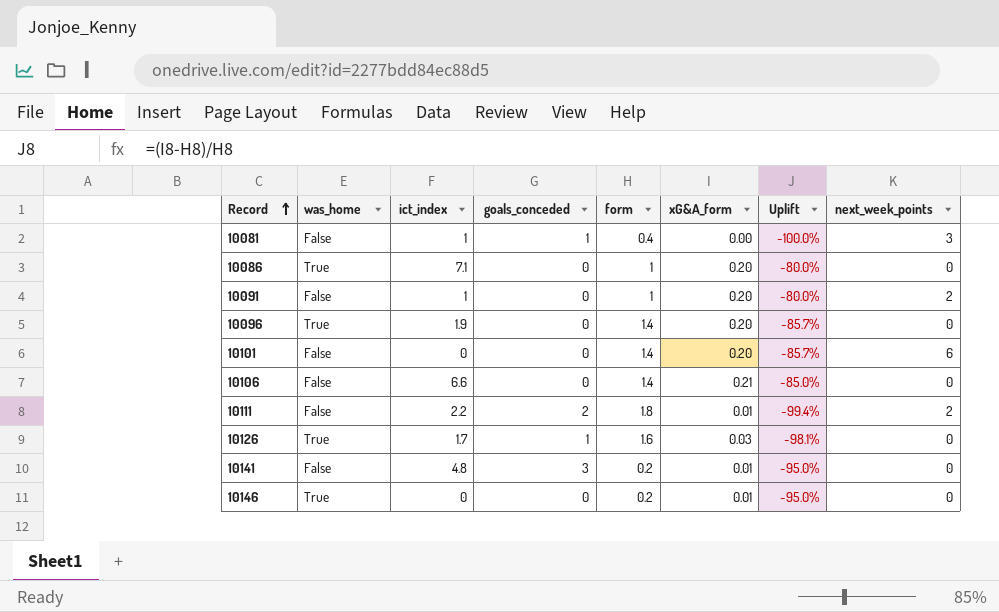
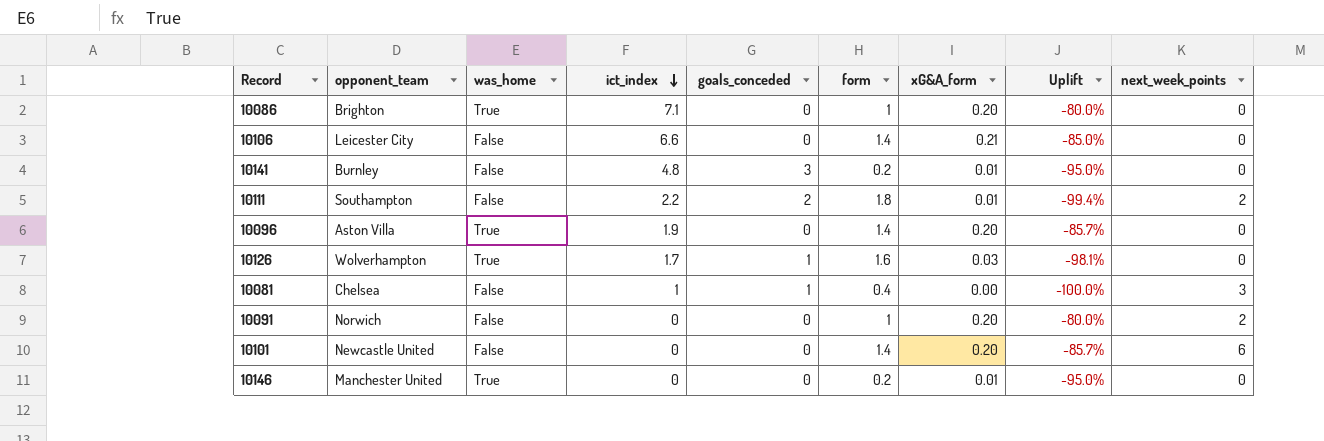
row order: Record ascending -> ict_index descending
column opponent_team | position: none -> 2
10091 | ict_index: 1 -> 0

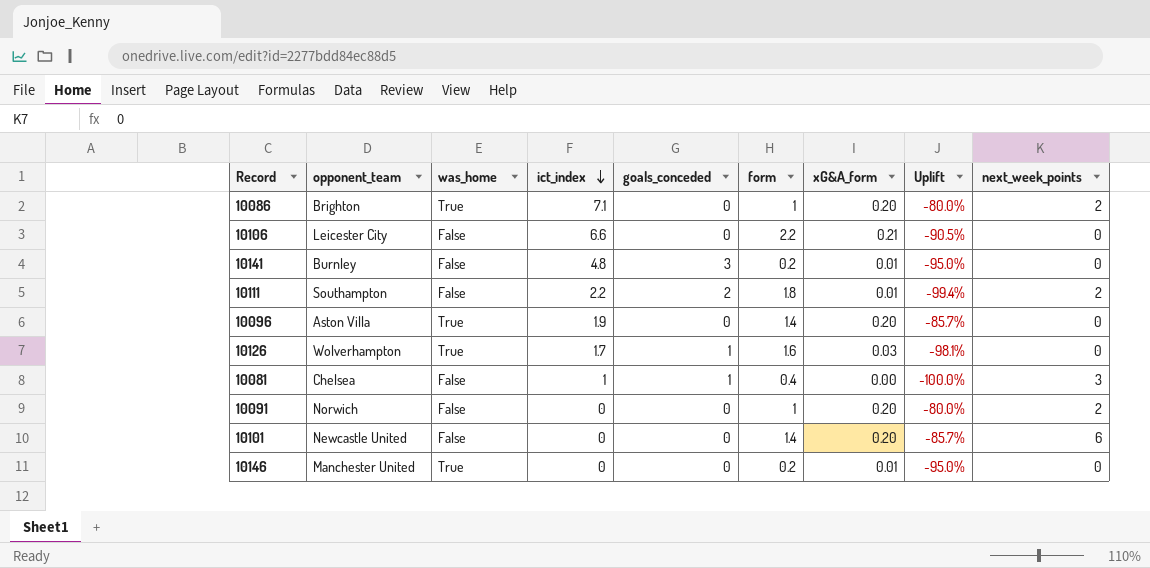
10086 | next_week_points: 0 -> 2
10106 | form: 1.4 -> 2.2
10106 | Uplift: -85.0% -> -90.5%

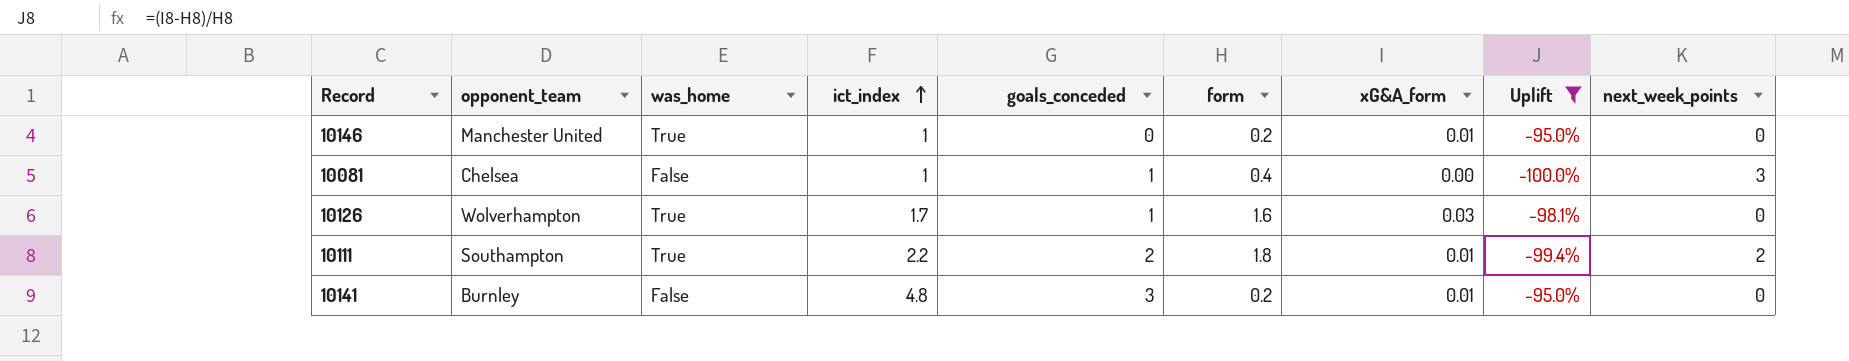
filter: none -> Uplift <= -95.0%
row order: ict_index descending -> ict_index ascending
10146 | ict_index: 0 -> 1
10111 | was_home: False -> True

